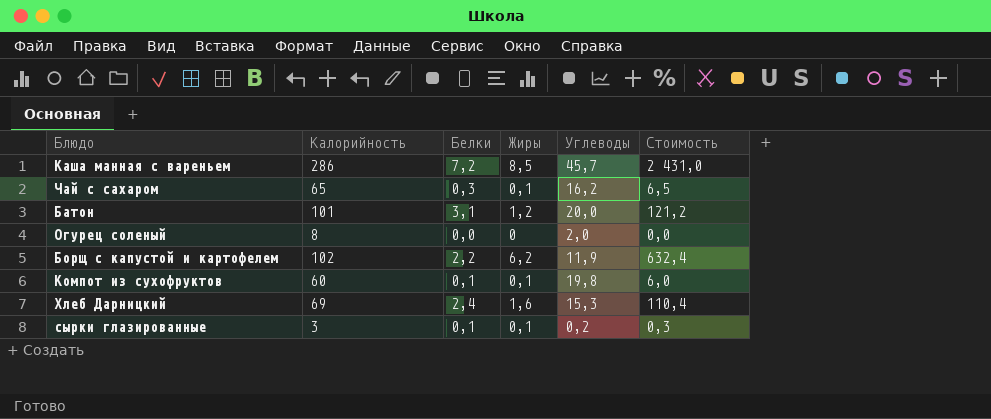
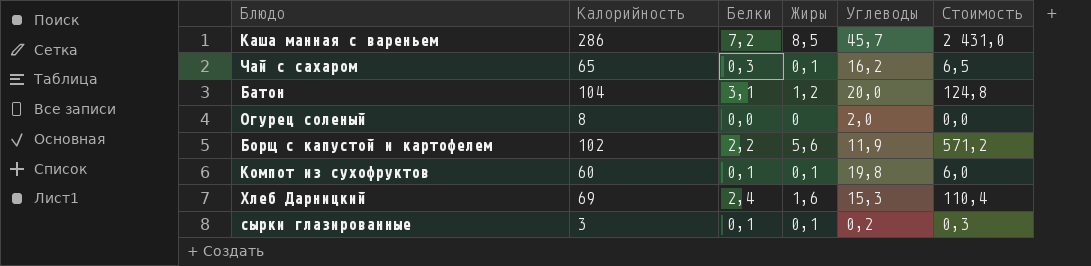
Батон | Калорийность: 101 -> 104
Батон | Стоимость: 121,2 -> 124,8
Борщ с капустой и картофелем | Жиры: 6,2 -> 5,6
Борщ с капустой и картофелем | Стоимость: 632,4 -> 571,2

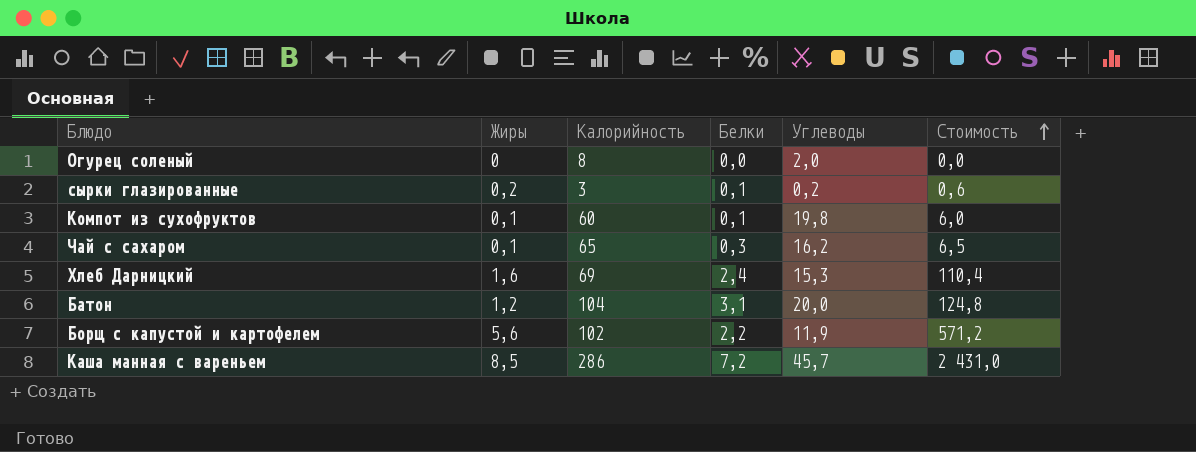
row order: none -> Стоимость ascending
column Жиры | position: 4 -> 2
сырки глазированные | Жиры: 0,1 -> 0,2
сырки глазированные | Стоимость: 0,3 -> 0,6

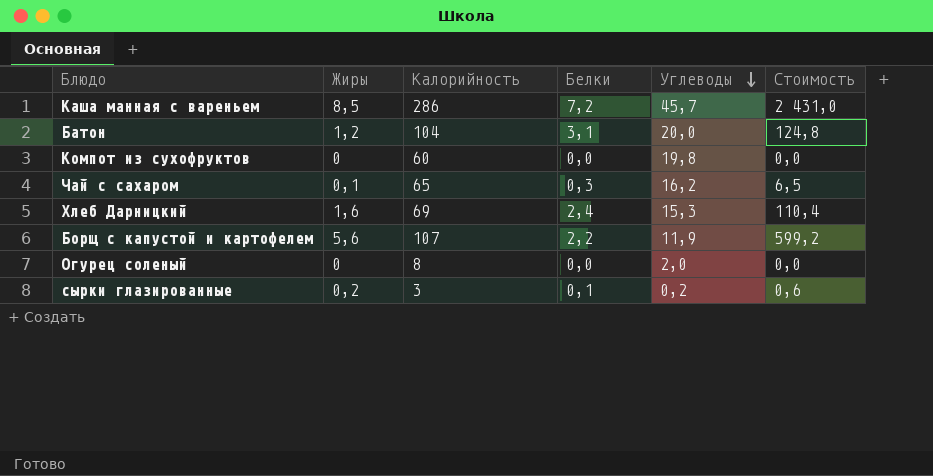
row order: Стоимость ascending -> Углеводы descending
Компот из сухофруктов | Жиры: 0,1 -> 0
Компот из сухофруктов | Белки: 0,1 -> 0,0
Компот из сухофруктов | Стоимость: 6,0 -> 0,0
Борщ с капустой и картофелем | Калорийность: 102 -> 107
Борщ с капустой и картофелем | Стоимость: 571,2 -> 599,2

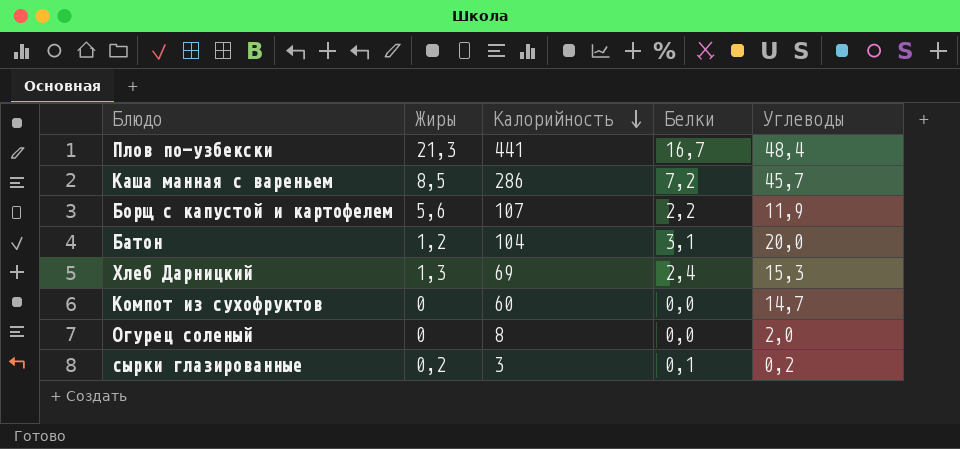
row order: Углеводы descending -> Калорийность descending
column Стоимость | formula: [Жиры] * [Калорийность] -> none
row Чай с сахаром: 0,1 | 65 | 0,3 | 16,2 | 6,5 -> none
row Плов по-узбекски: none -> 21,3 | 441 | 16,7 | 48,4
Хлеб Дарницкий | Жиры: 1,6 -> 1,3
Компот из сухофруктов | Углеводы: 19,8 -> 14,7

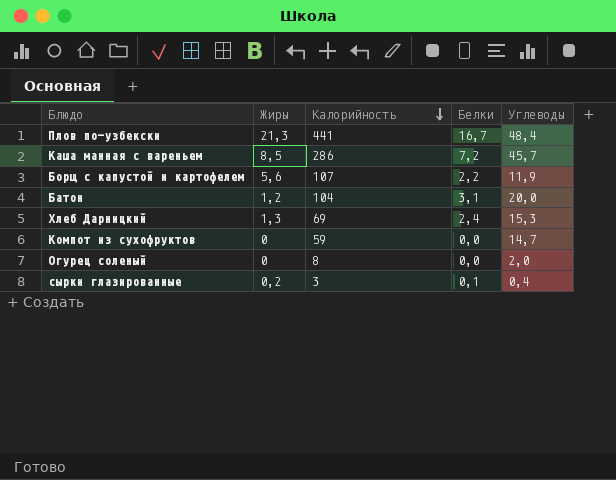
Компот из сухофруктов | Калорийность: 60 -> 59
сырки глазированные | Углеводы: 0,2 -> 0,4

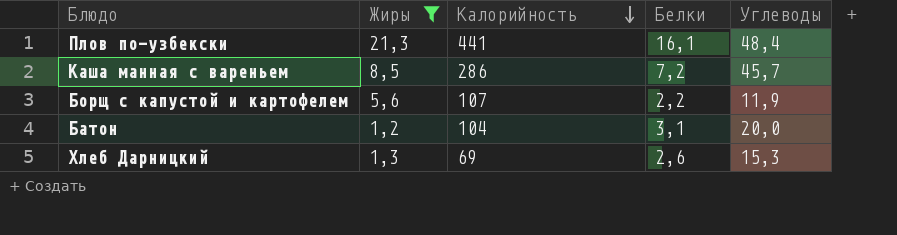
filter: none -> Жиры >= 1,2
Плов по-узбекски | Белки: 16,7 -> 16,1
Хлеб Дарницкий | Белки: 2,4 -> 2,6

